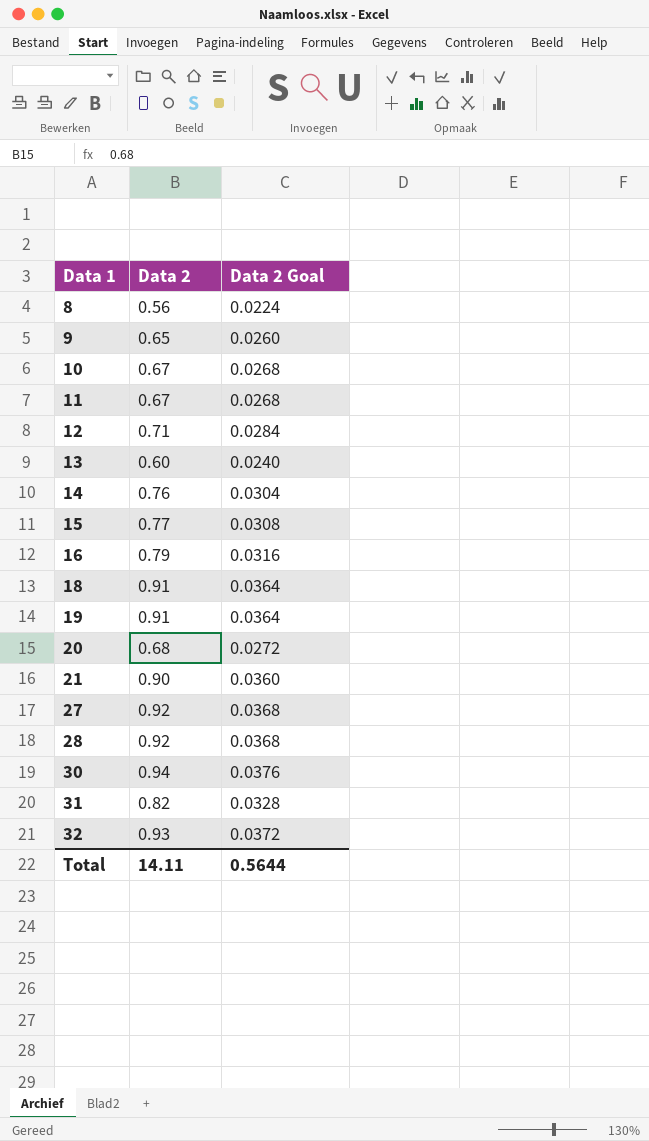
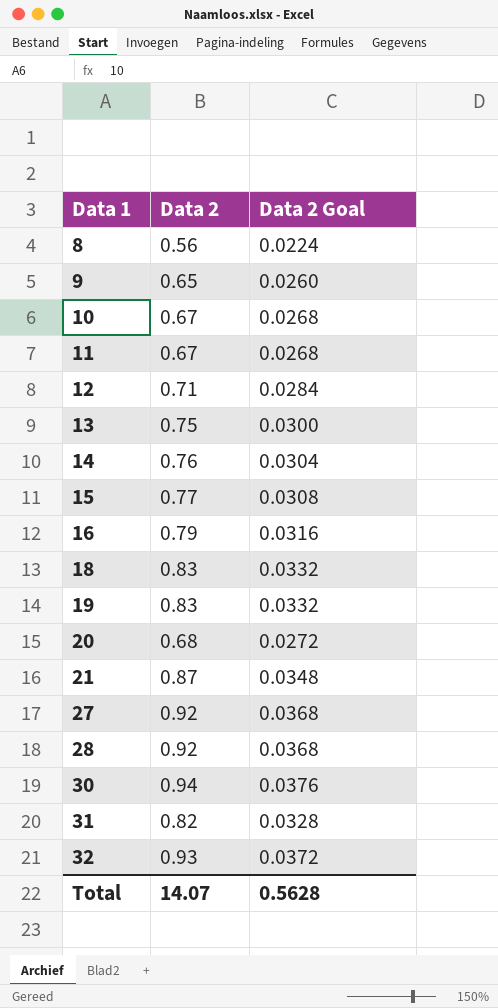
13 | Data 2: 0.60 -> 0.75
13 | Data 2 Goal: 0.0240 -> 0.0300
18 | Data 2: 0.91 -> 0.83
18 | Data 2 Goal: 0.0364 -> 0.0332
19 | Data 2: 0.91 -> 0.83
19 | Data 2 Goal: 0.0364 -> 0.0332
21 | Data 2: 0.90 -> 0.87
21 | Data 2 Goal: 0.0360 -> 0.0348
Total | Data 2: 14.11 -> 14.07
Total | Data 2 Goal: 0.5644 -> 0.5628

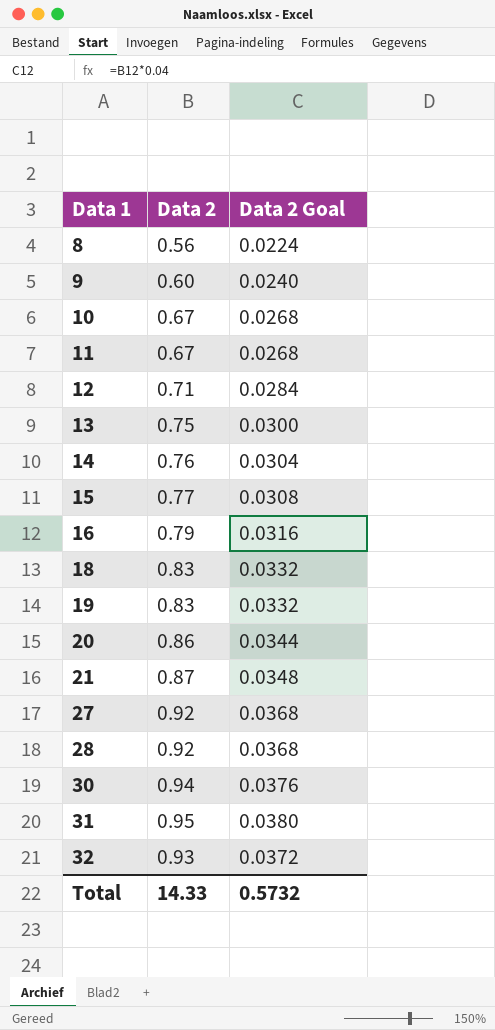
9 | Data 2: 0.65 -> 0.60
9 | Data 2 Goal: 0.0260 -> 0.0240
20 | Data 2: 0.68 -> 0.86
20 | Data 2 Goal: 0.0272 -> 0.0344
31 | Data 2: 0.82 -> 0.95
31 | Data 2 Goal: 0.0328 -> 0.0380
Total | Data 2: 14.07 -> 14.33
Total | Data 2 Goal: 0.5628 -> 0.5732

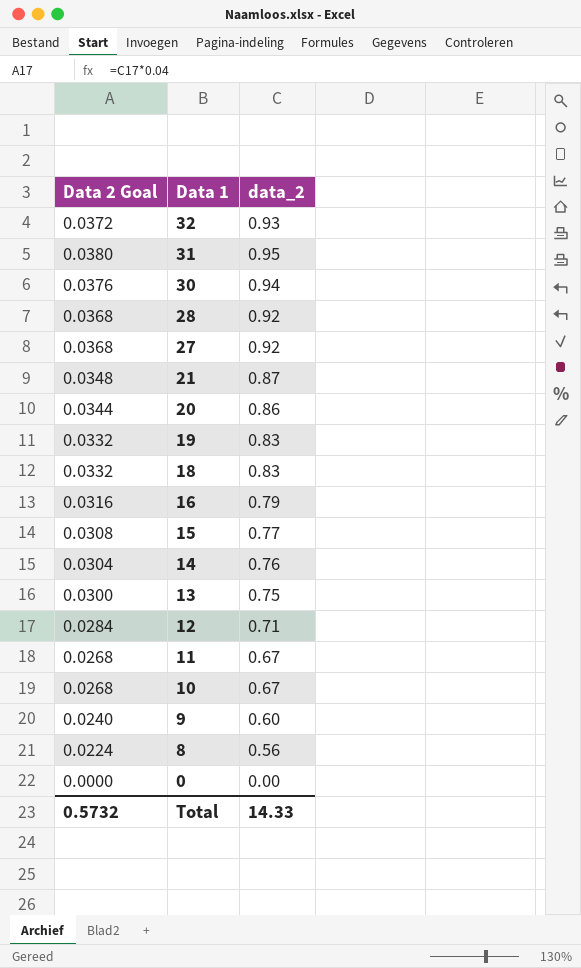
row order: Data 1 ascending -> Data 1 descending
column Data 2 Goal | position: 3 -> 1
column name: Data 2 -> data_2
row 0: none -> 0.0000 | 0.00

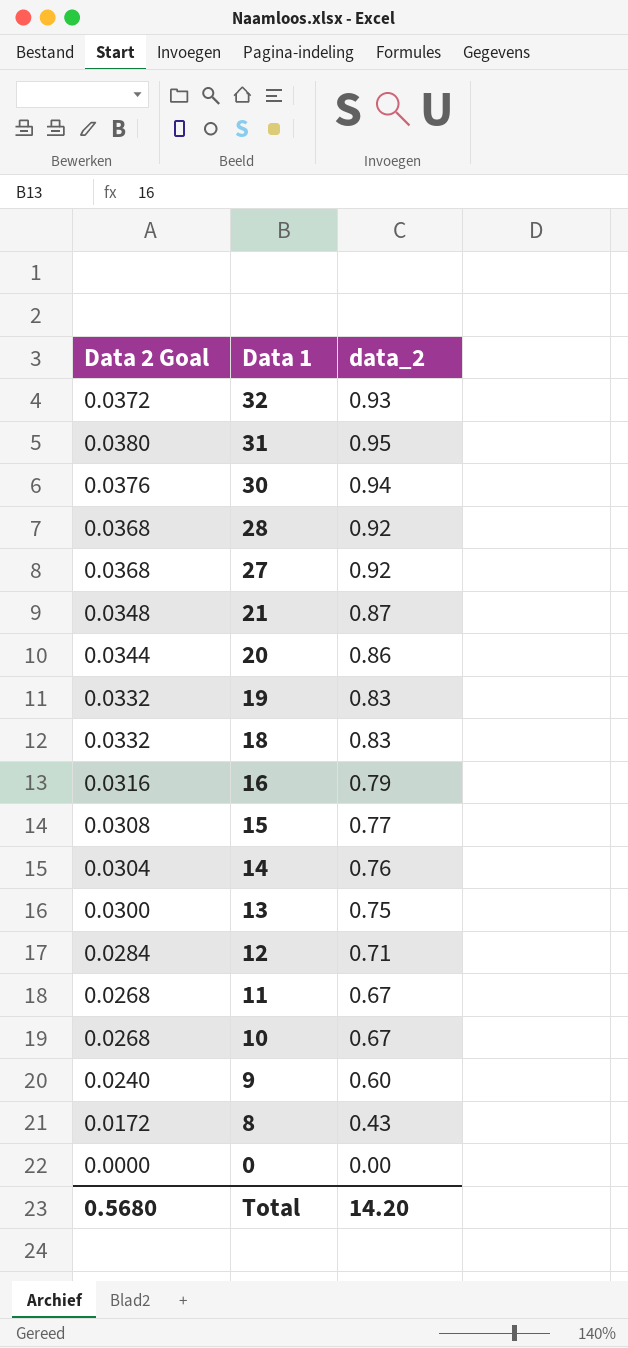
8 | Data 2 Goal: 0.0224 -> 0.0172
8 | data_2: 0.56 -> 0.43
Total | Data 2 Goal: 0.5732 -> 0.5680
Total | data_2: 14.33 -> 14.20

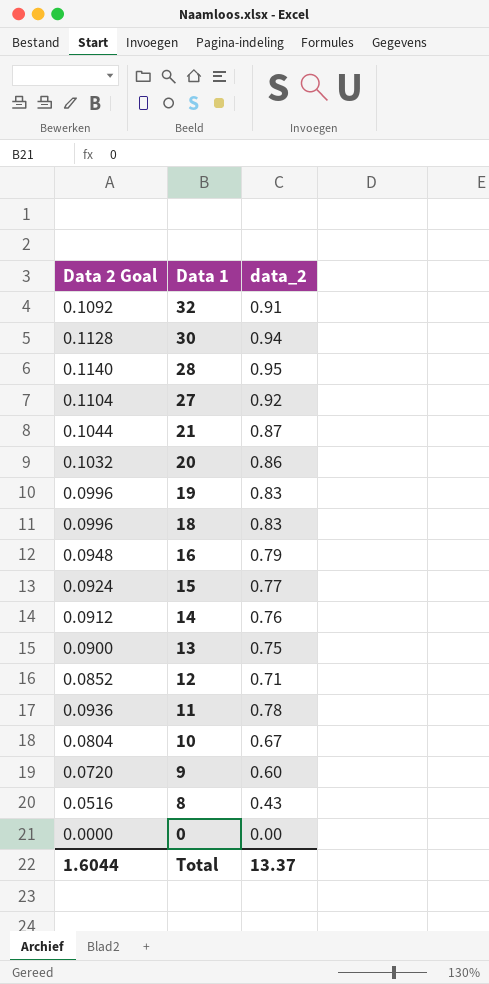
column Data 2 Goal | formula: [data_2] * 0.04 -> [data_2] * 0.12
row 31: 0.0380 | 0.95 -> none
32 | data_2: 0.93 -> 0.91
28 | data_2: 0.92 -> 0.95
11 | data_2: 0.67 -> 0.78
Total | Data 2 Goal: 0.5680 -> 1.6044
Total | data_2: 14.20 -> 13.37

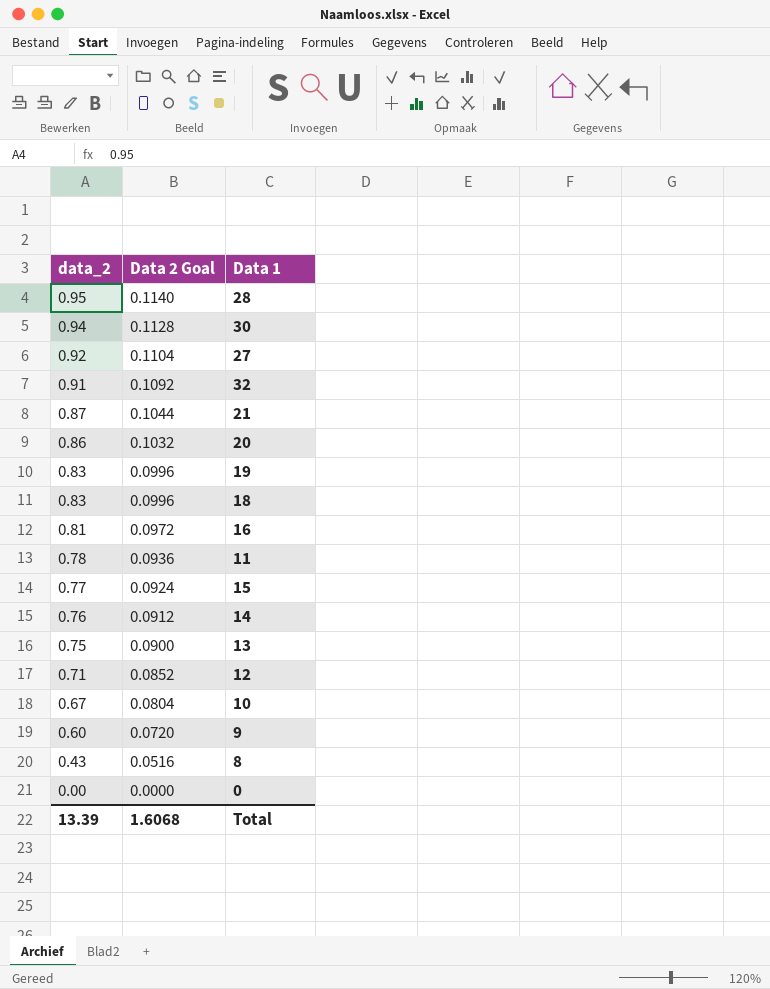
row order: Data 1 descending -> data_2 descending
column data_2 | position: 3 -> 1
16 | data_2: 0.79 -> 0.81
16 | Data 2 Goal: 0.0948 -> 0.0972
Total | data_2: 13.37 -> 13.39
Total | Data 2 Goal: 1.6044 -> 1.6068

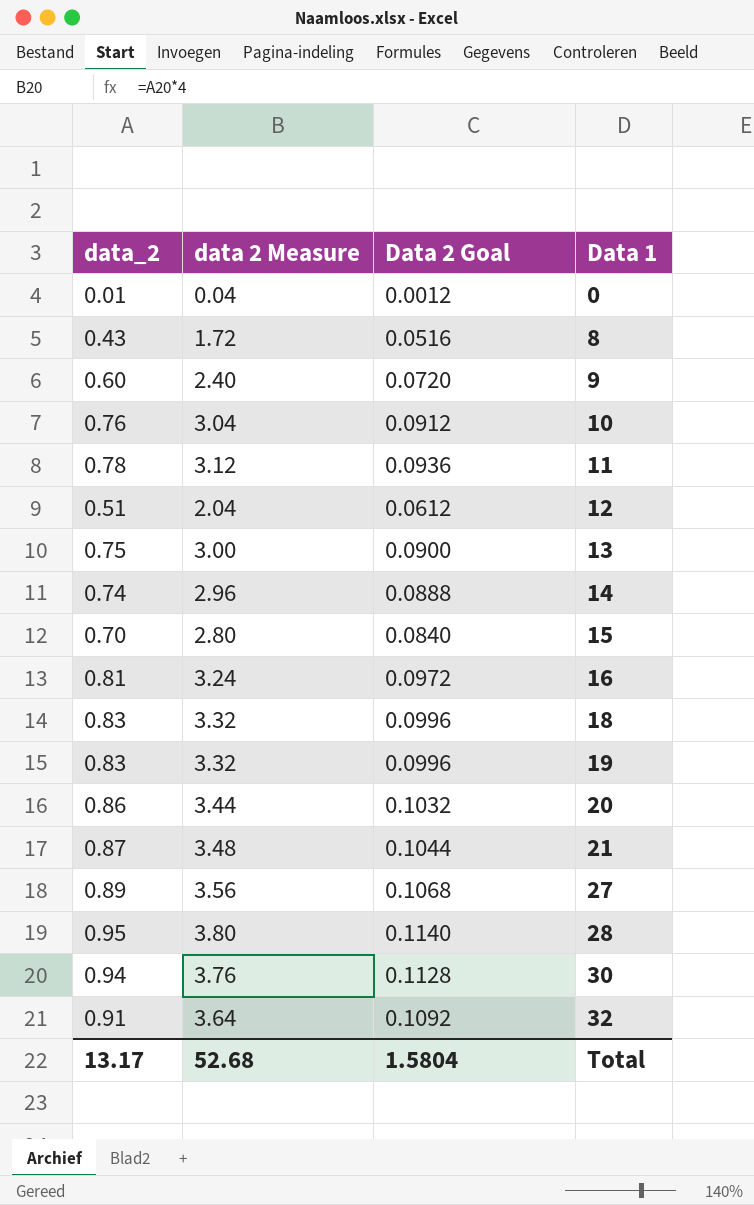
row order: data_2 descending -> Data 1 ascending
column data 2 Measure | formula: none -> [data_2] * 4
0 | data_2: 0.00 -> 0.01
0 | Data 2 Goal: 0.0000 -> 0.0012
10 | data_2: 0.67 -> 0.76
10 | Data 2 Goal: 0.0804 -> 0.0912
12 | data_2: 0.71 -> 0.51
12 | Data 2 Goal: 0.0852 -> 0.0612
14 | data_2: 0.76 -> 0.74
14 | Data 2 Goal: 0.0912 -> 0.0888
15 | data_2: 0.77 -> 0.70
15 | Data 2 Goal: 0.0924 -> 0.0840
27 | data_2: 0.92 -> 0.89
27 | Data 2 Goal: 0.1104 -> 0.1068
Total | data_2: 13.39 -> 13.17
Total | Data 2 Goal: 1.6068 -> 1.5804

